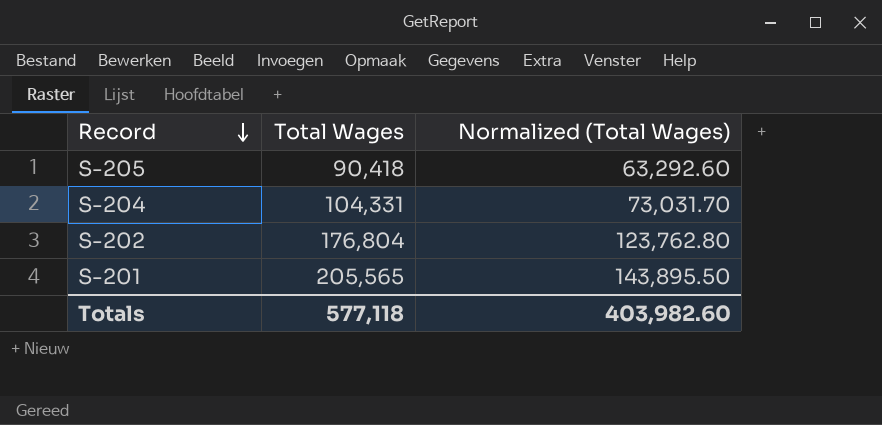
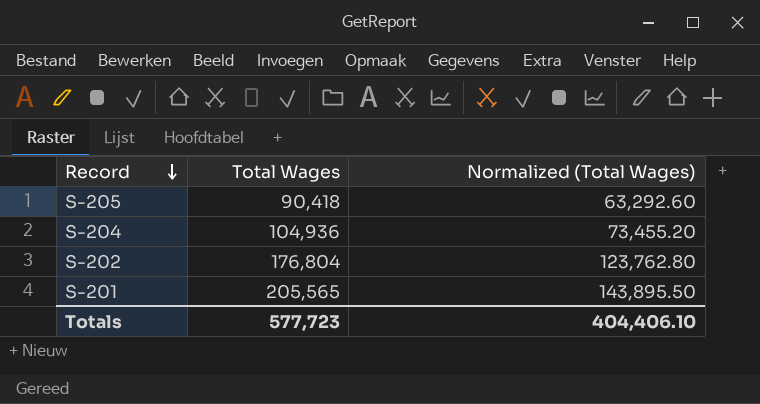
S-204 | Total Wages: 104,331 -> 104,936
S-204 | Normalized (Total Wages): 73,031.70 -> 73,455.20
Totals | Total Wages: 577,118 -> 577,723
Totals | Normalized (Total Wages): 403,982.60 -> 404,406.10

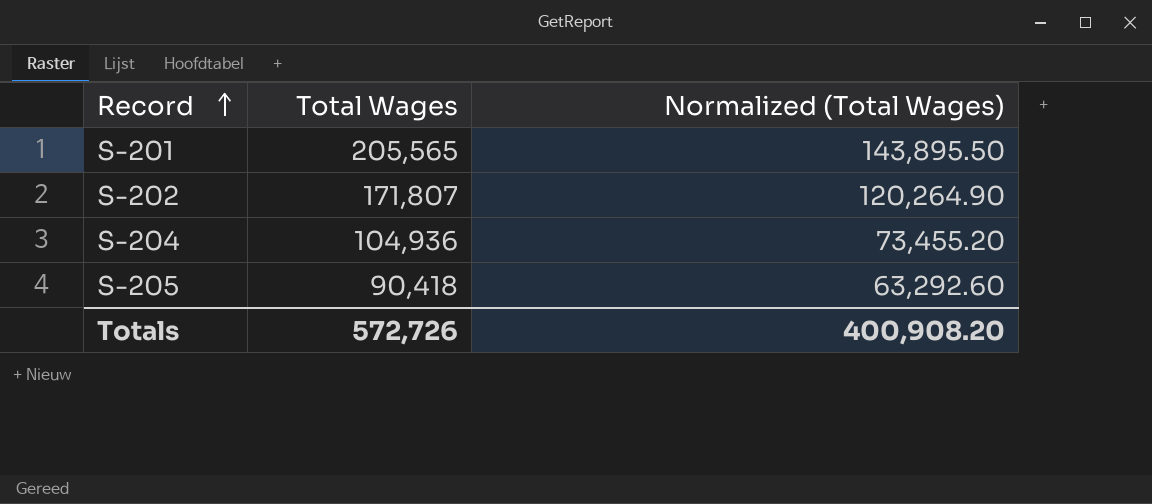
row order: Record descending -> Record ascending
S-202 | Total Wages: 176,804 -> 171,807
S-202 | Normalized (Total Wages): 123,762.80 -> 120,264.90
Totals | Total Wages: 577,723 -> 572,726
Totals | Normalized (Total Wages): 404,406.10 -> 400,908.20

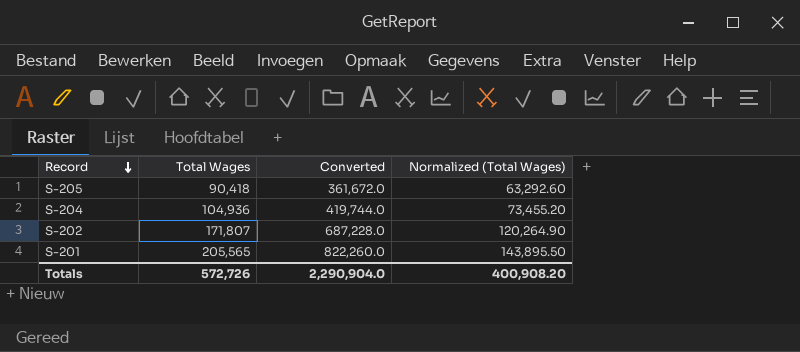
row order: Record ascending -> Record descending
column Converted | formula: none -> [Total Wages] * 4

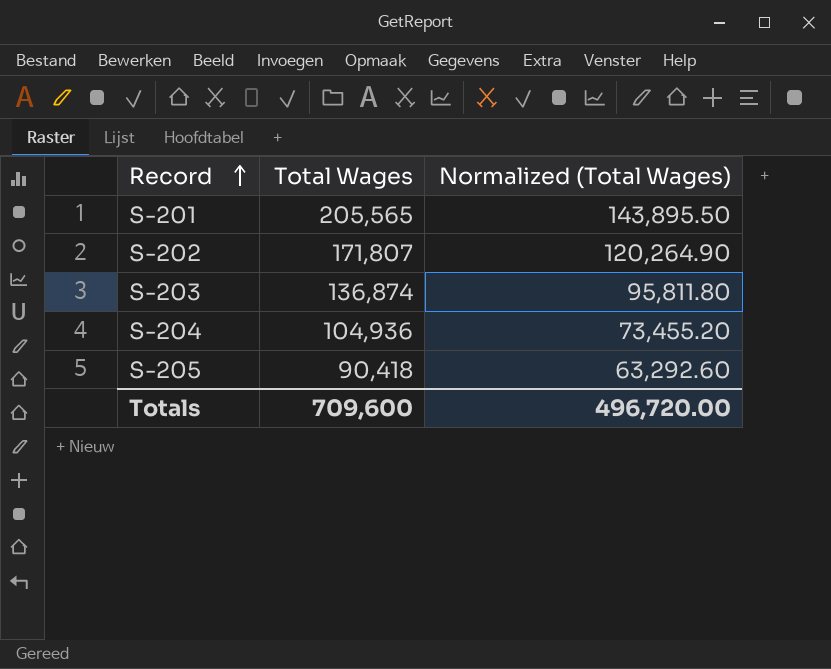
row order: Record descending -> Record ascending
column Converted | formula: [Total Wages] * 4 -> none
row S-203: none -> 136,874 | 95,811.80
Totals | Total Wages: 572,726 -> 709,600
Totals | Normalized (Total Wages): 400,908.20 -> 496,720.00

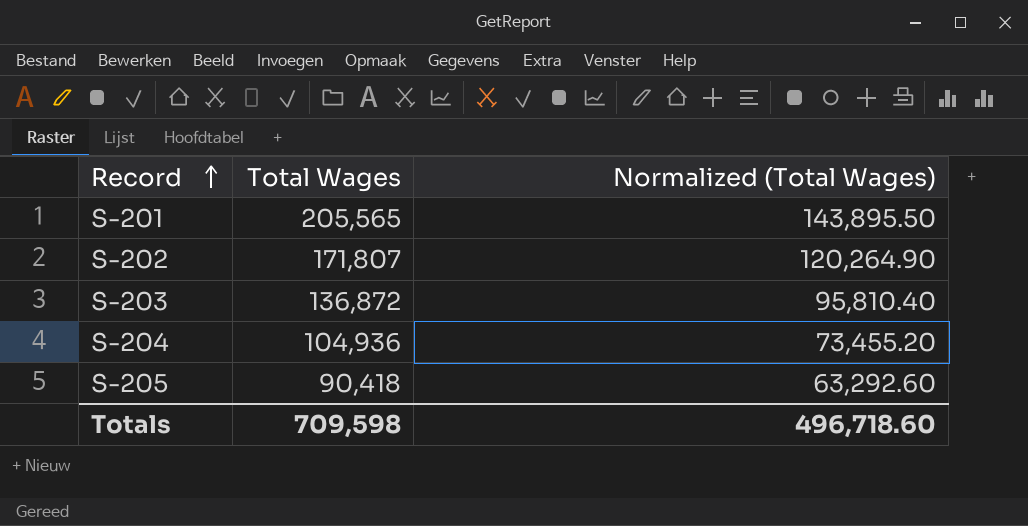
S-203 | Total Wages: 136,874 -> 136,872
S-203 | Normalized (Total Wages): 95,811.80 -> 95,810.40
Totals | Total Wages: 709,600 -> 709,598
Totals | Normalized (Total Wages): 496,720.00 -> 496,718.60

